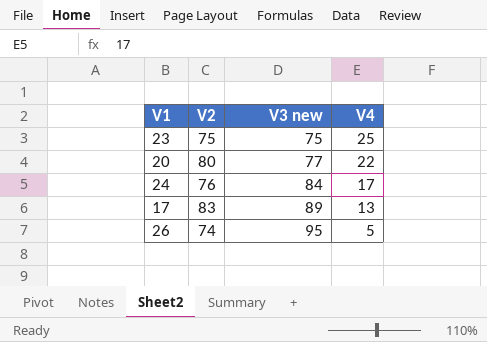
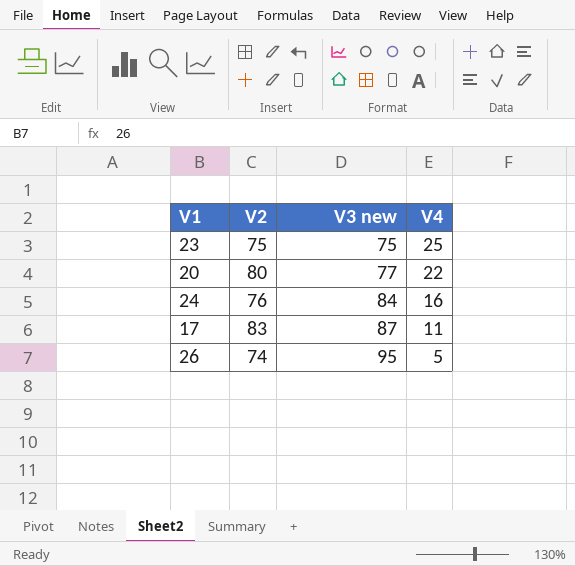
24 | V4: 17 -> 16
17 | V3 new: 89 -> 87
17 | V4: 13 -> 11

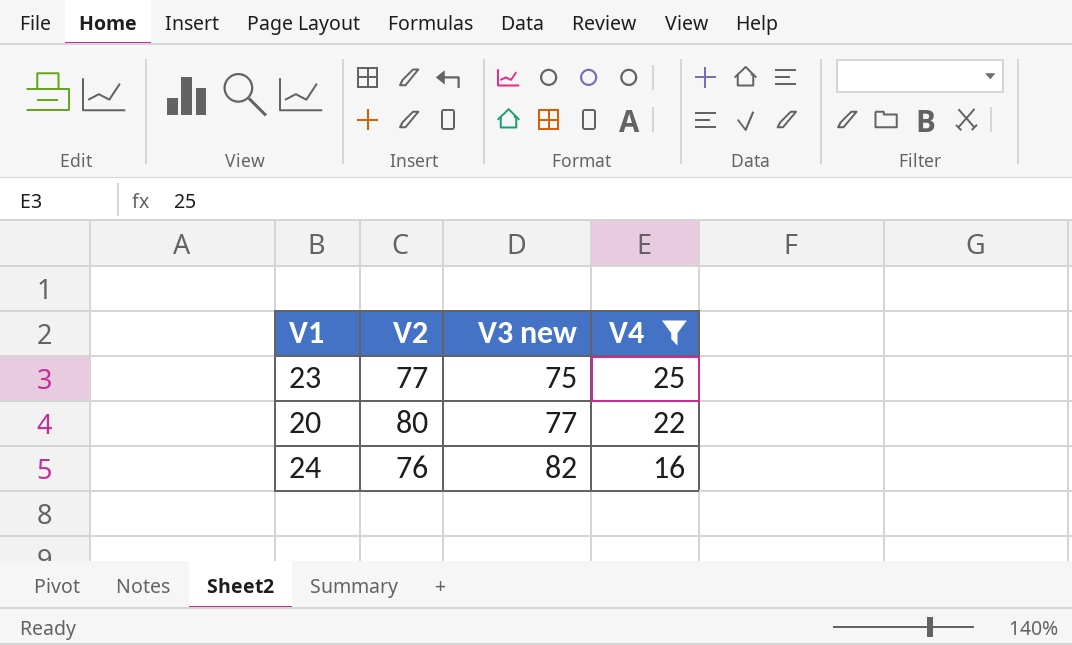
filter: none -> V4 >= 16
23 | V2: 75 -> 77
24 | V3 new: 84 -> 82

